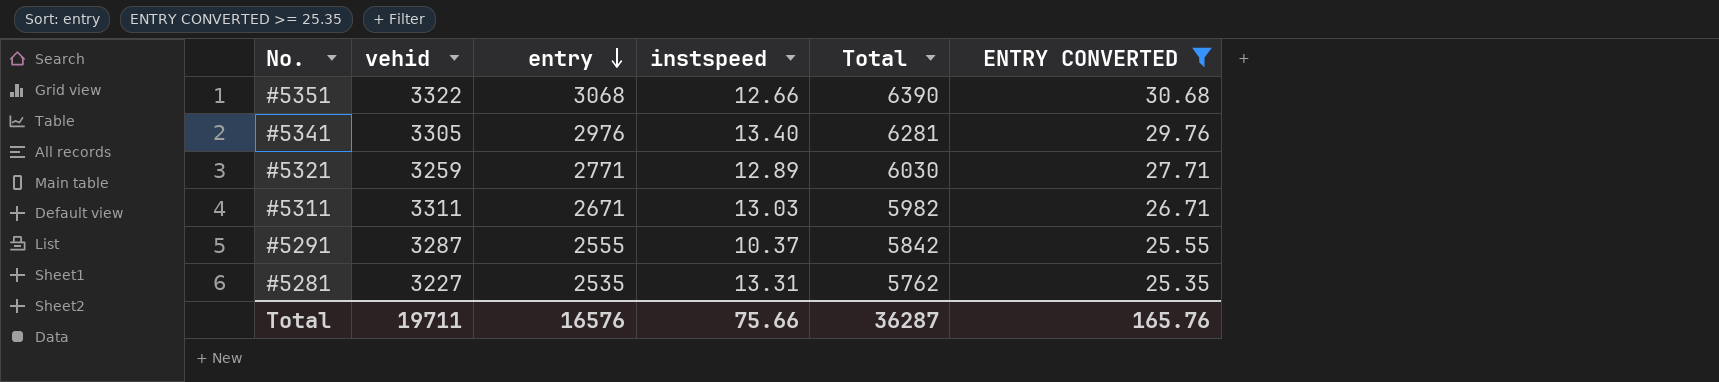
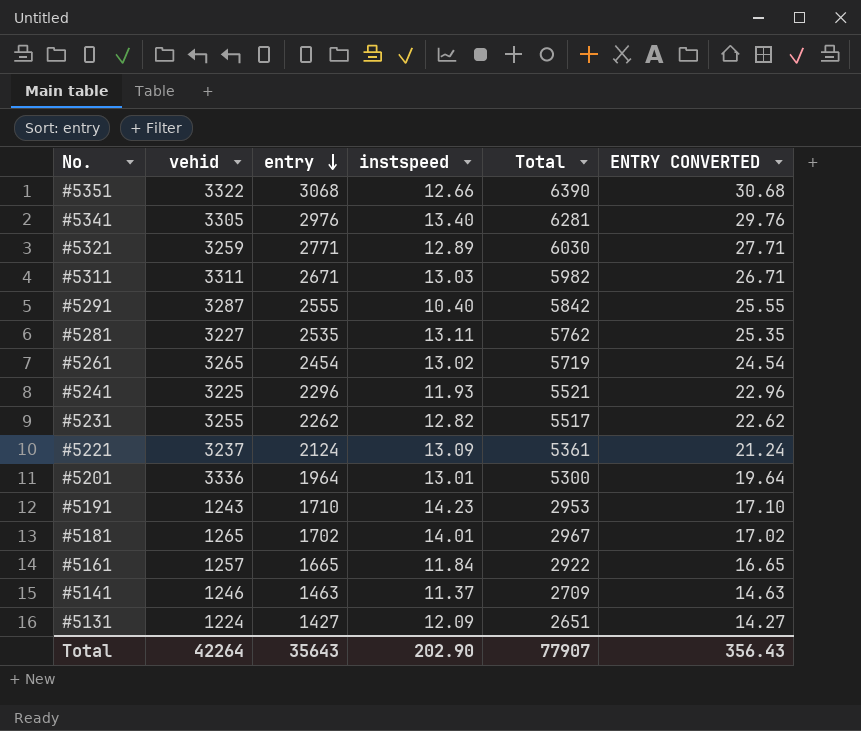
filter: ENTRY CONVERTED >= 25.35 -> none
#5291 | instspeed: 10.37 -> 10.40
#5281 | instspeed: 13.31 -> 13.11
Total | vehid: 19711 -> 42264
Total | entry: 16576 -> 35643
Total | instspeed: 75.66 -> 202.90
Total | Total: 36287 -> 77907
Total | ENTRY CONVERTED: 165.76 -> 356.43

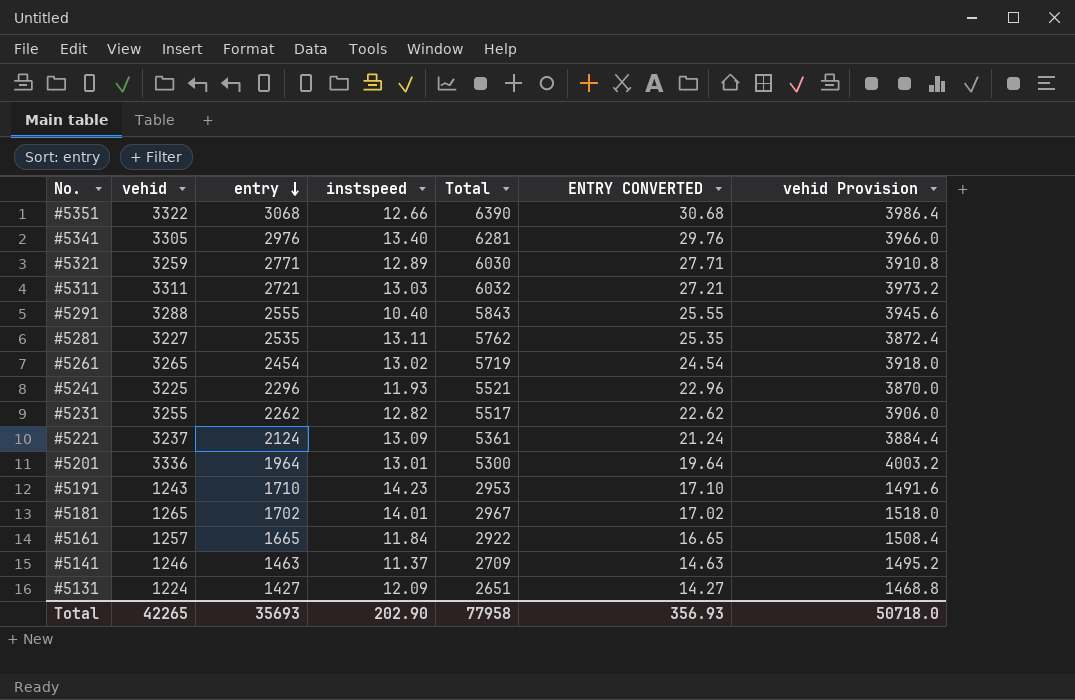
column vehid Provision | formula: none -> [vehid] * 1.2
#5311 | entry: 2671 -> 2721
#5311 | Total: 5982 -> 6032
#5311 | ENTRY CONVERTED: 26.71 -> 27.21
#5291 | vehid: 3287 -> 3288
#5291 | Total: 5842 -> 5843
Total | vehid: 42264 -> 42265
Total | entry: 35643 -> 35693
Total | Total: 77907 -> 77958
Total | ENTRY CONVERTED: 356.43 -> 356.93

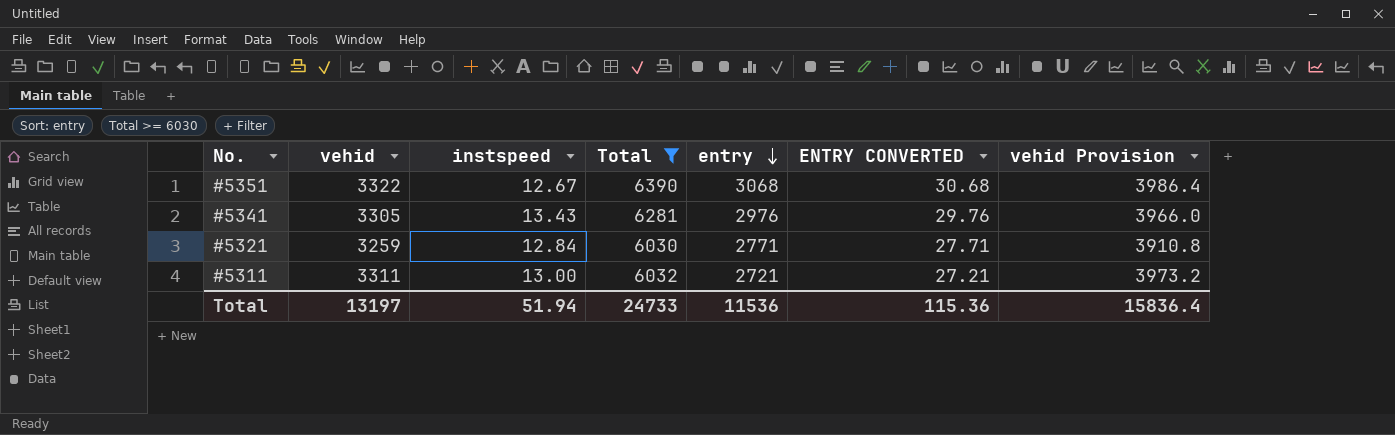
filter: none -> Total >= 6030
column entry | position: 3 -> 5
#5351 | instspeed: 12.66 -> 12.67
#5341 | instspeed: 13.40 -> 13.43
#5321 | instspeed: 12.89 -> 12.84
#5311 | instspeed: 13.03 -> 13.00
Total | vehid: 42265 -> 13197
Total | instspeed: 202.90 -> 51.94
Total | Total: 77958 -> 24733
Total | entry: 35693 -> 11536
Total | ENTRY CONVERTED: 356.93 -> 115.36
Total | vehid Provision: 50718.0 -> 15836.4

